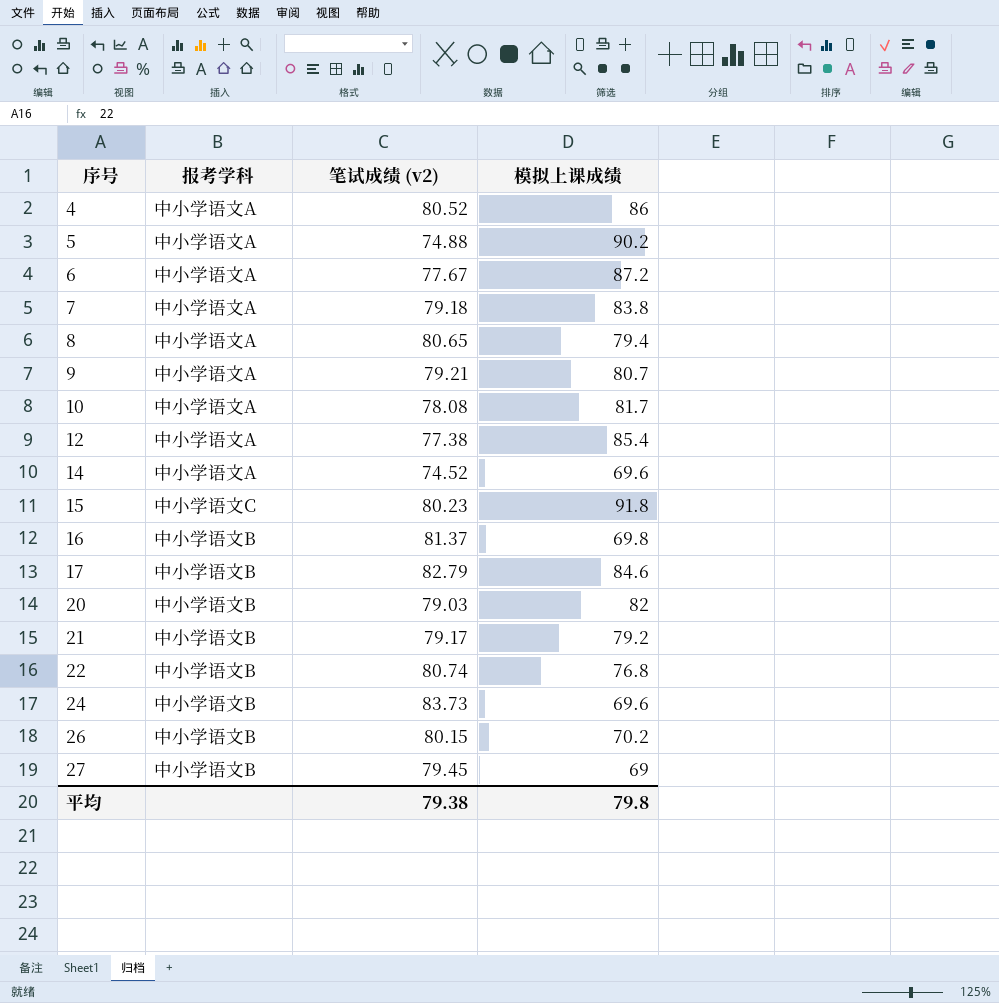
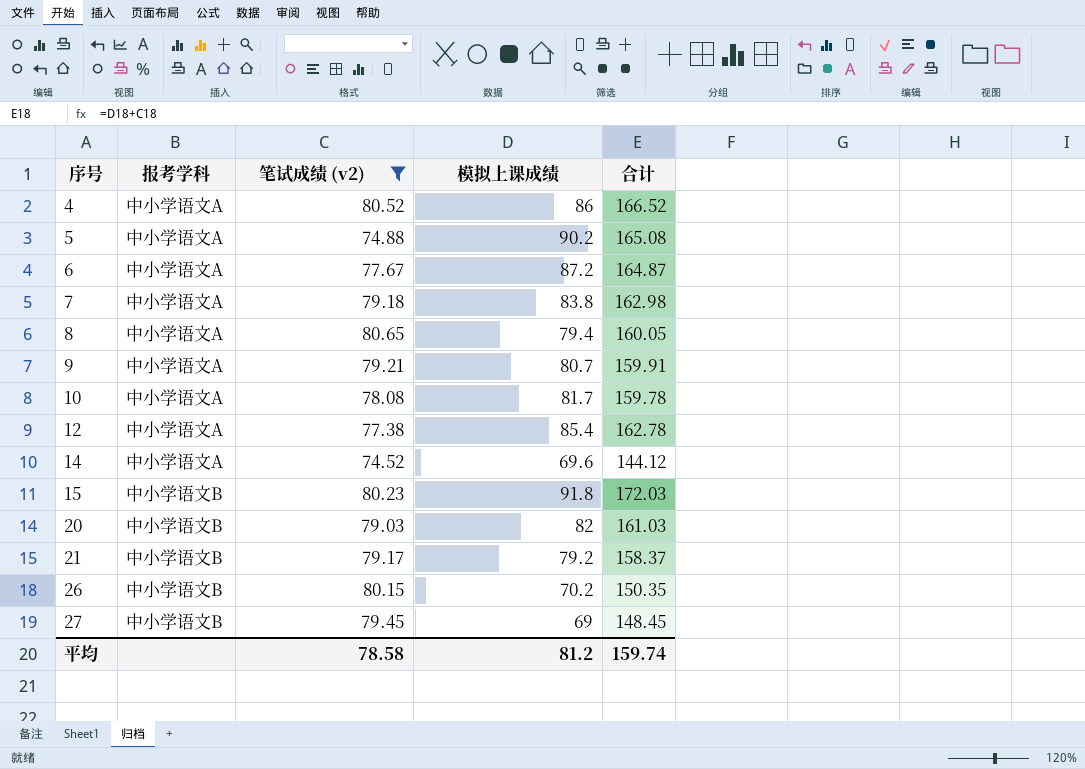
filter: none -> 笔试成绩 (v2) <= 80.65
column 合计 | formula: none -> [笔试成绩 (v2)] + [模拟上课成绩]
15 | 报考学科: 中小学语文C -> 中小学语文B
平均 | 笔试成绩 (v2): 79.38 -> 78.58
平均 | 模拟上课成绩: 79.8 -> 81.2

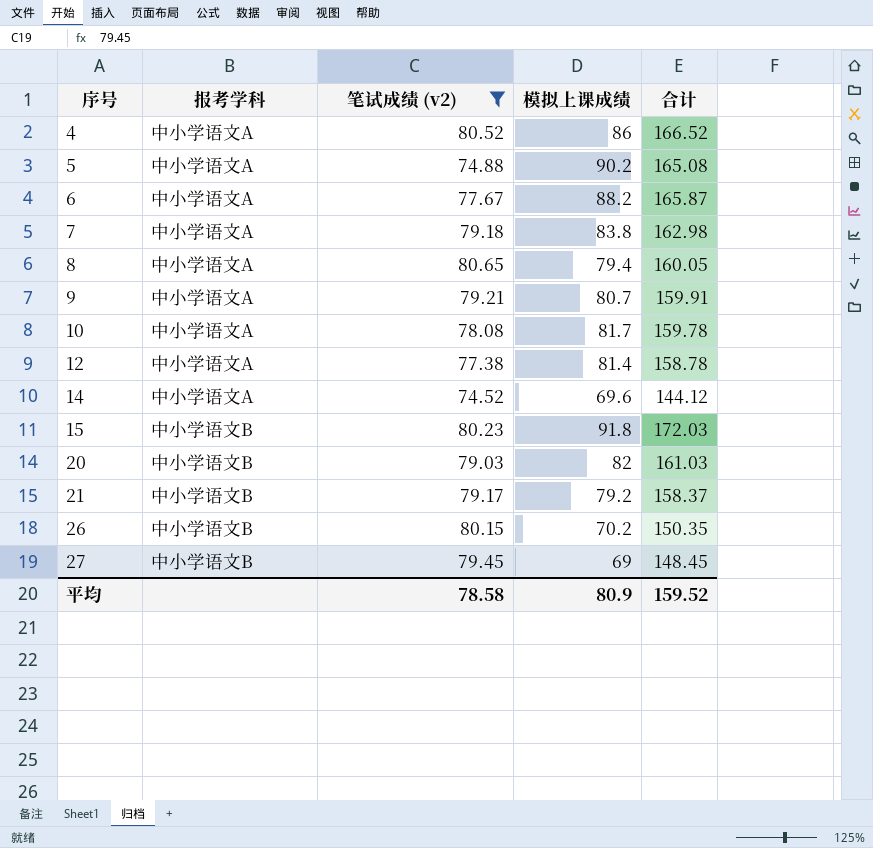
6 | 模拟上课成绩: 87.2 -> 88.2
6 | 合计: 164.87 -> 165.87
12 | 模拟上课成绩: 85.4 -> 81.4
12 | 合计: 162.78 -> 158.78
平均 | 模拟上课成绩: 81.2 -> 80.9
平均 | 合计: 159.74 -> 159.52

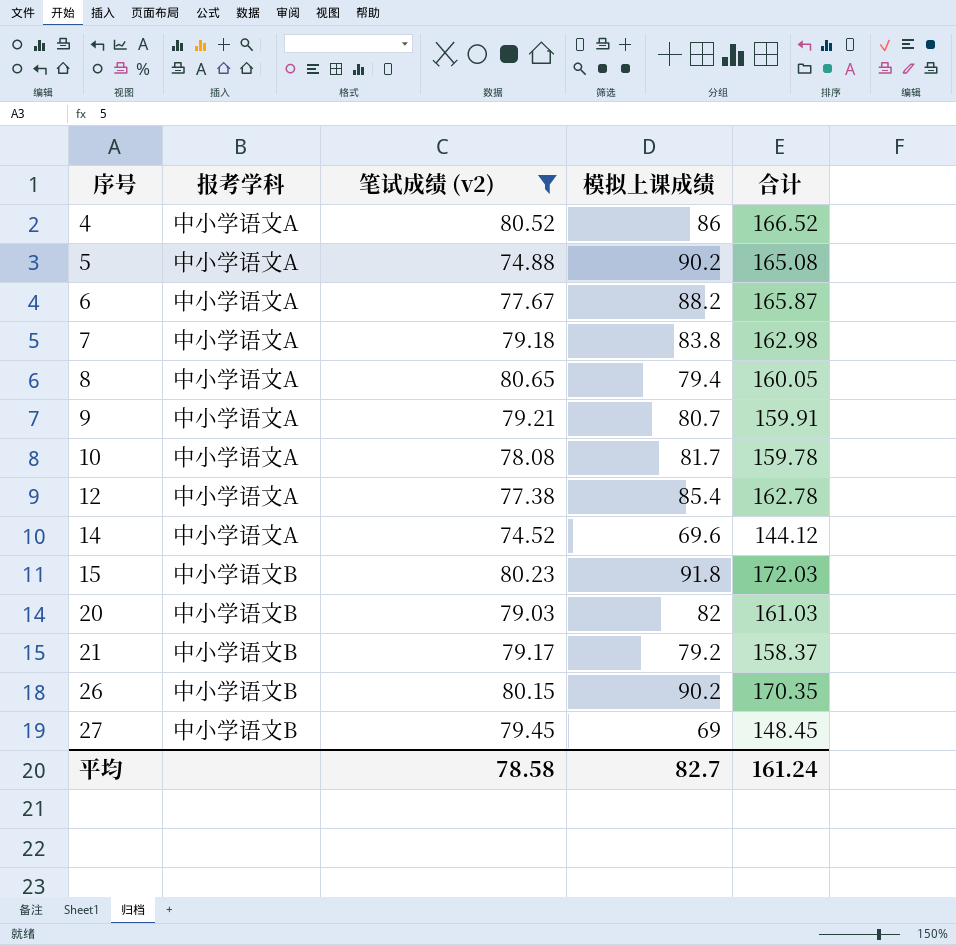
12 | 模拟上课成绩: 81.4 -> 85.4
12 | 合计: 158.78 -> 162.78
26 | 模拟上课成绩: 70.2 -> 90.2
26 | 合计: 150.35 -> 170.35
平均 | 模拟上课成绩: 80.9 -> 82.7
平均 | 合计: 159.52 -> 161.24

